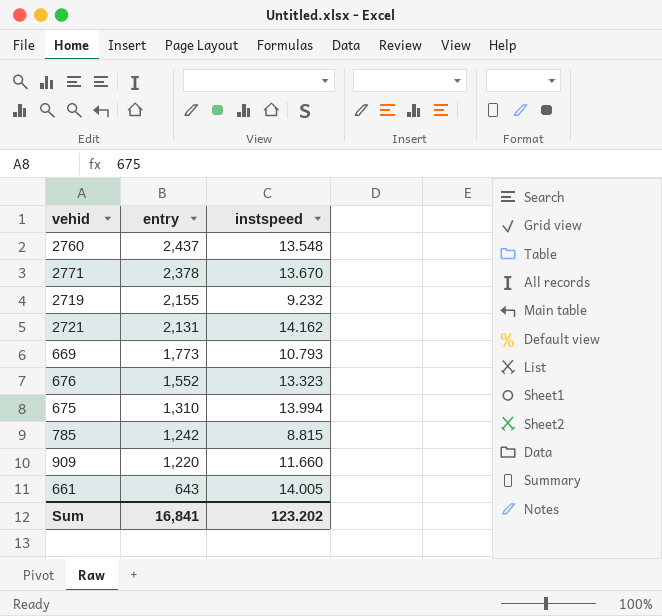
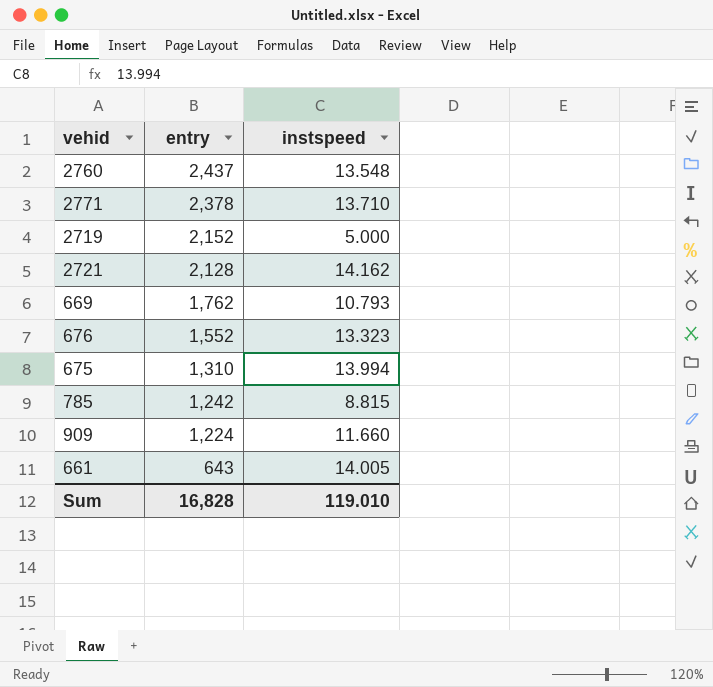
2771 | instspeed: 13.670 -> 13.710
2719 | entry: 2,155 -> 2,152
2719 | instspeed: 9.232 -> 5.000
2721 | entry: 2,131 -> 2,128
669 | entry: 1,773 -> 1,762
909 | entry: 1,220 -> 1,224
Sum | entry: 16,841 -> 16,828
Sum | instspeed: 123.202 -> 119.010

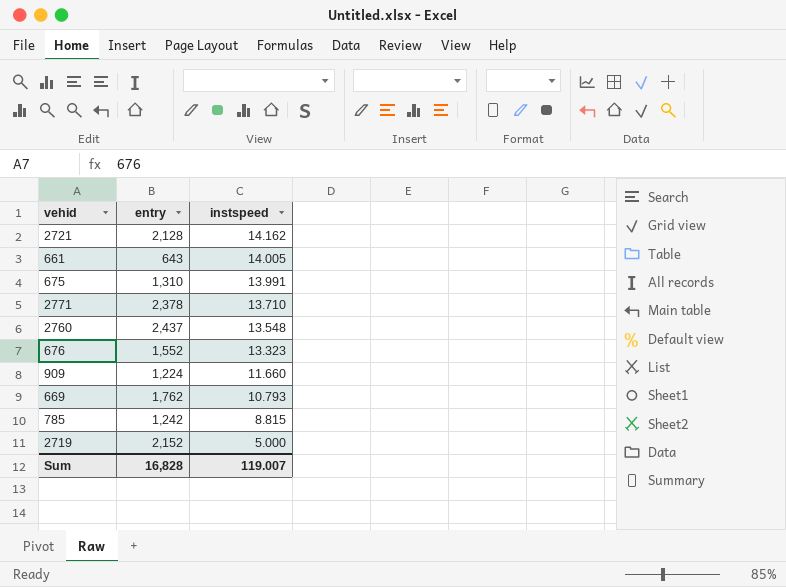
row order: entry descending -> instspeed descending
675 | instspeed: 13.994 -> 13.991
Sum | instspeed: 119.010 -> 119.007

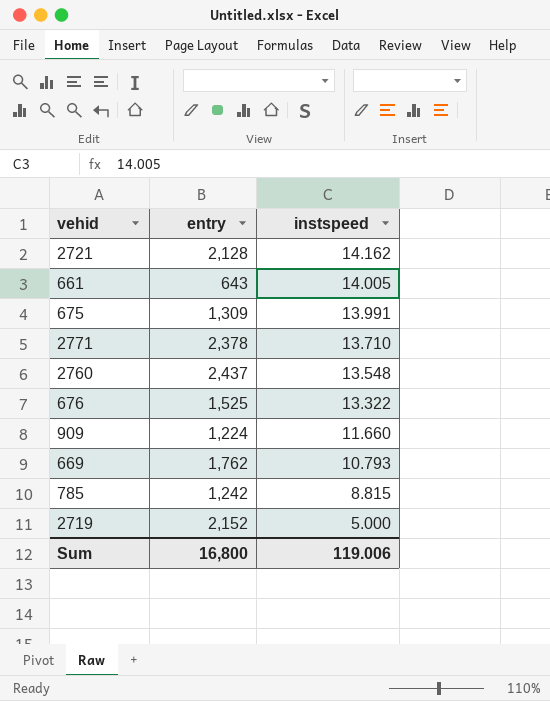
675 | entry: 1,310 -> 1,309
676 | entry: 1,552 -> 1,525
676 | instspeed: 13.323 -> 13.322
Sum | entry: 16,828 -> 16,800
Sum | instspeed: 119.007 -> 119.006

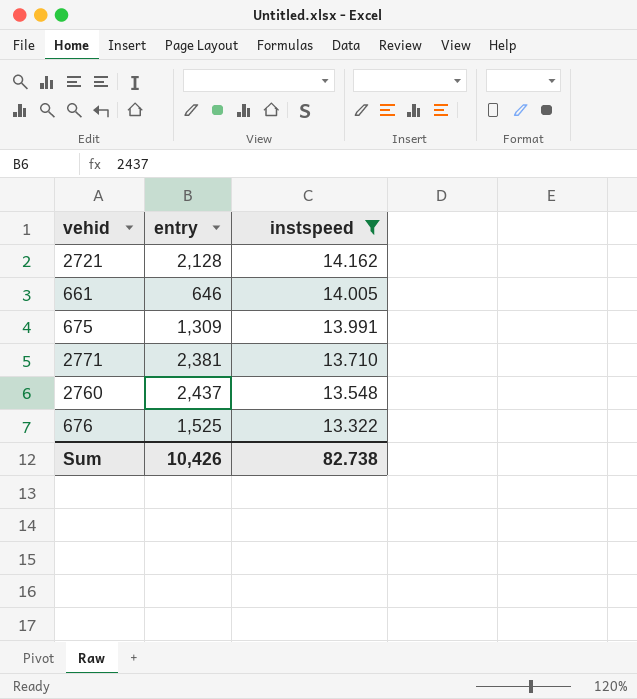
filter: none -> instspeed >= 13.322
661 | entry: 643 -> 646
2771 | entry: 2,378 -> 2,381
Sum | entry: 16,800 -> 10,426
Sum | instspeed: 119.006 -> 82.738

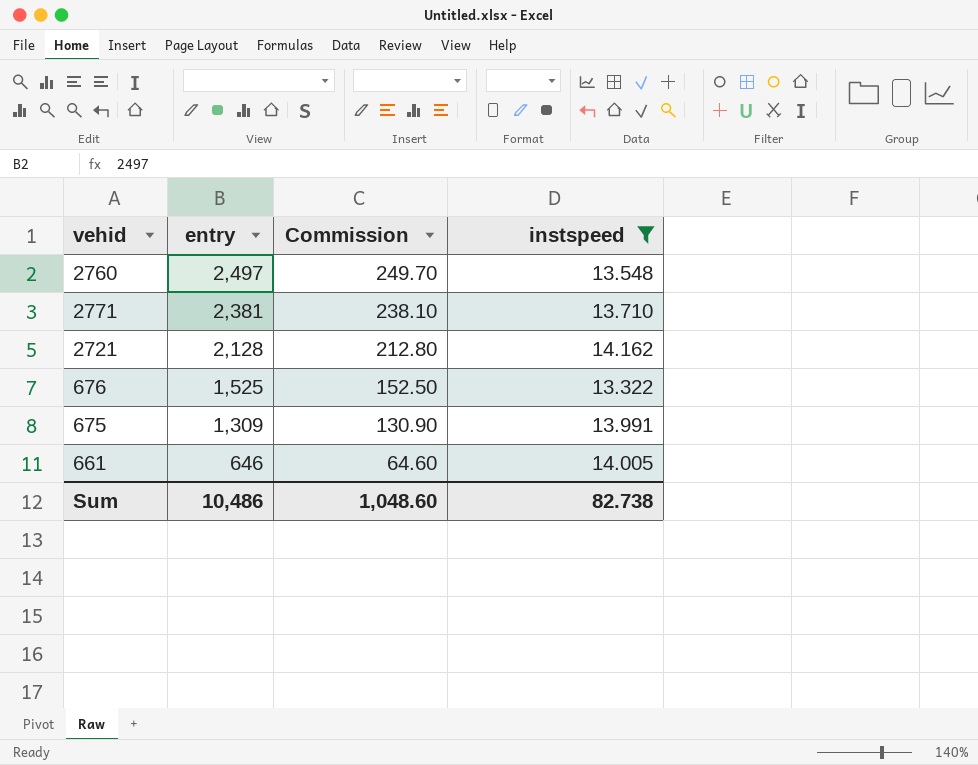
row order: instspeed descending -> entry descending
column Commission | formula: none -> [entry] * 0.1
2760 | entry: 2,437 -> 2,497
Sum | entry: 10,426 -> 10,486

